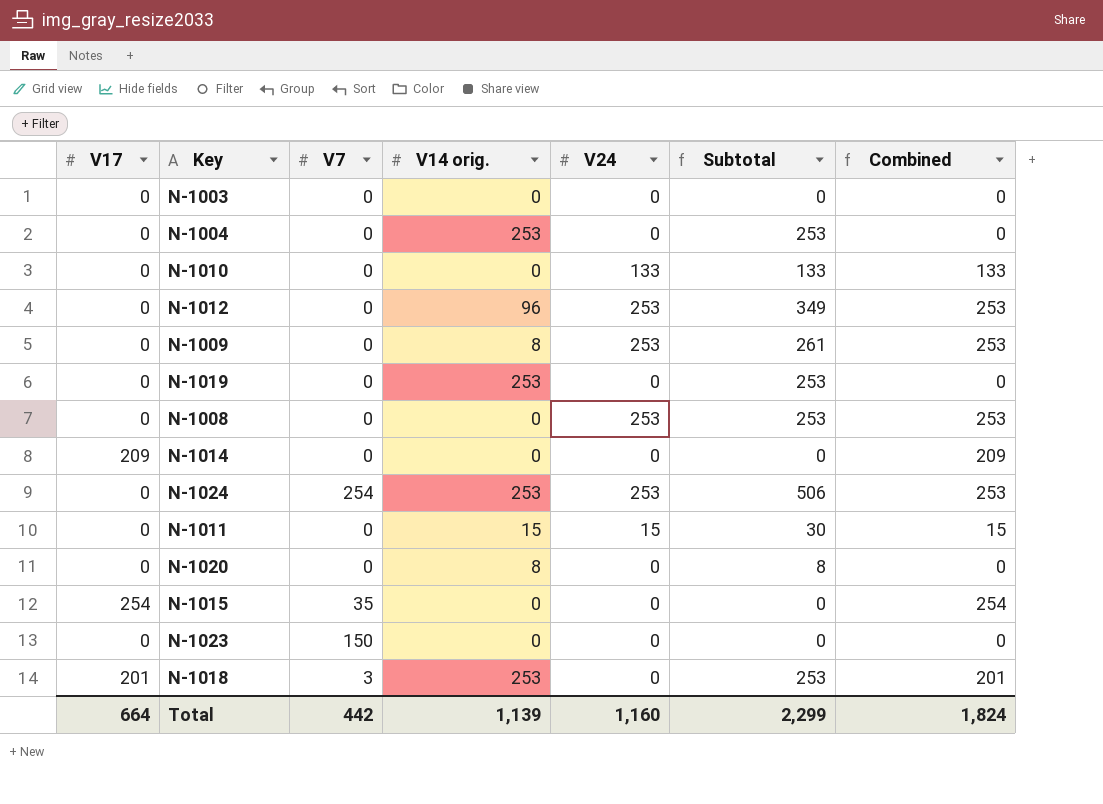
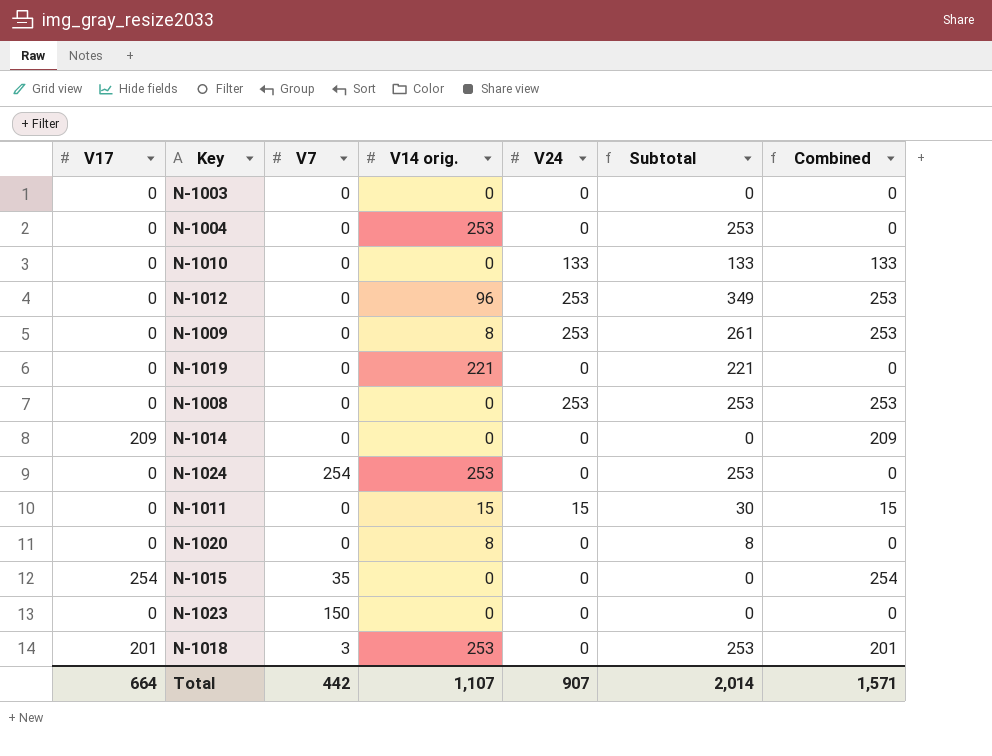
N-1019 | V14 orig.: 253 -> 221
N-1019 | Subtotal: 253 -> 221
N-1024 | V24: 253 -> 0
N-1024 | Subtotal: 506 -> 253
N-1024 | Combined: 253 -> 0
Total | V14 orig.: 1,139 -> 1,107
Total | V24: 1,160 -> 907
Total | Subtotal: 2,299 -> 2,014
Total | Combined: 1,824 -> 1,571

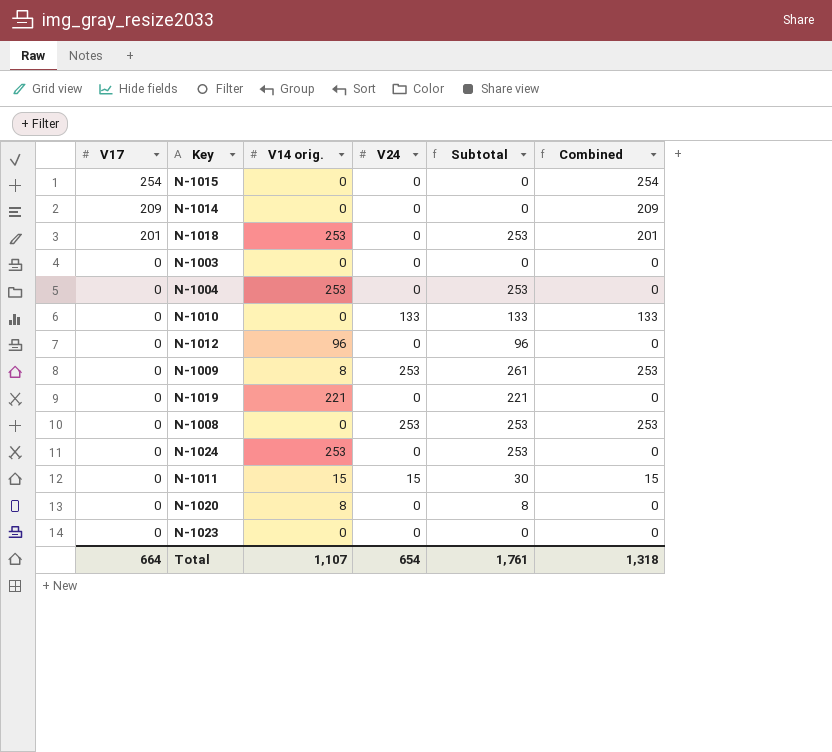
row order: none -> V17 descending
column V7 | position: 3 -> none
N-1012 | V24: 253 -> 0
N-1012 | Subtotal: 349 -> 96
N-1012 | Combined: 253 -> 0
Total | V24: 907 -> 654
Total | Subtotal: 2,014 -> 1,761
Total | Combined: 1,571 -> 1,318

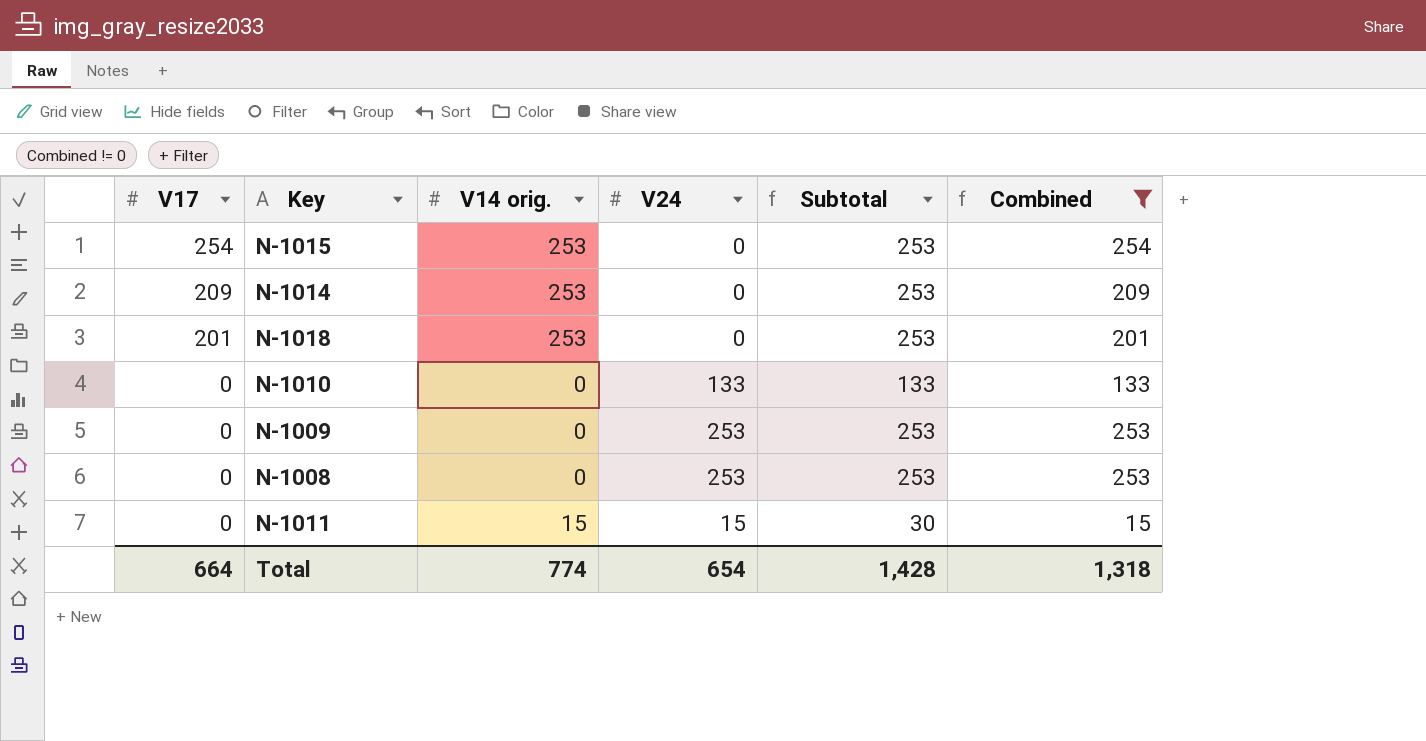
filter: none -> Combined != 0
N-1015 | V14 orig.: 0 -> 253
N-1015 | Subtotal: 0 -> 253
N-1014 | V14 orig.: 0 -> 253
N-1014 | Subtotal: 0 -> 253
N-1009 | V14 orig.: 8 -> 0
N-1009 | Subtotal: 261 -> 253
Total | V14 orig.: 1,107 -> 774
Total | Subtotal: 1,761 -> 1,428

